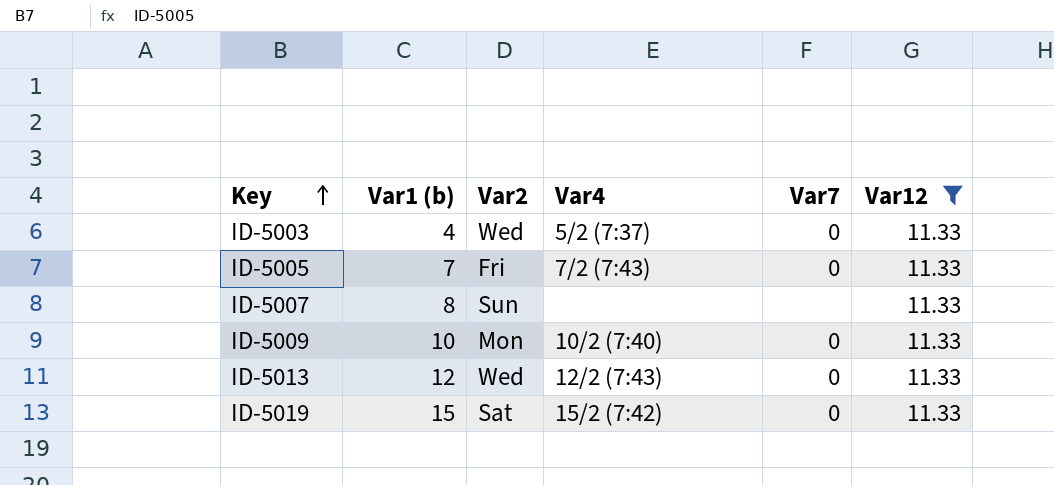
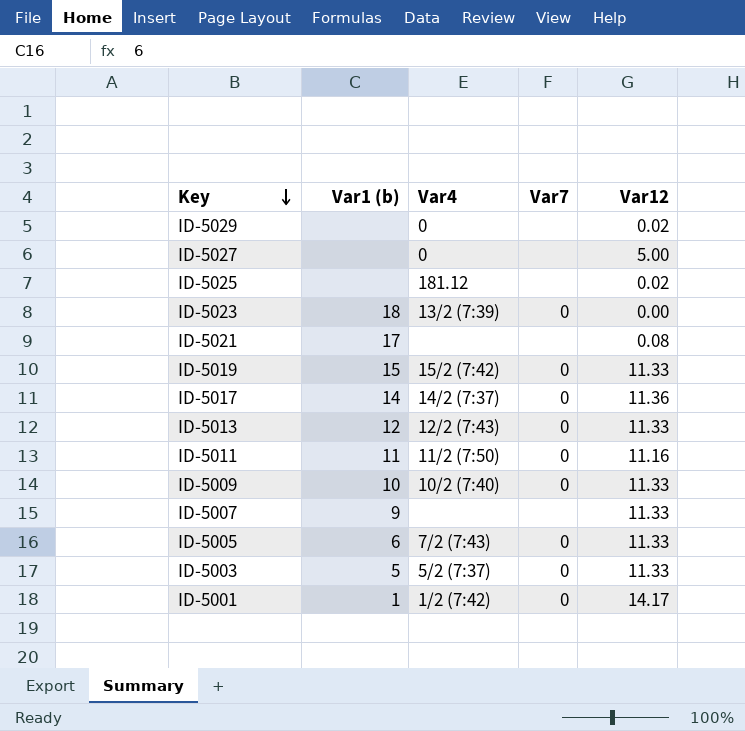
filter: Var12 = 11.33 -> none
row order: Key ascending -> Key descending
column Var2 | position: 3 -> none
ID-5007 | Var1 (b): 8 -> 9
ID-5005 | Var1 (b): 7 -> 6
ID-5003 | Var1 (b): 4 -> 5

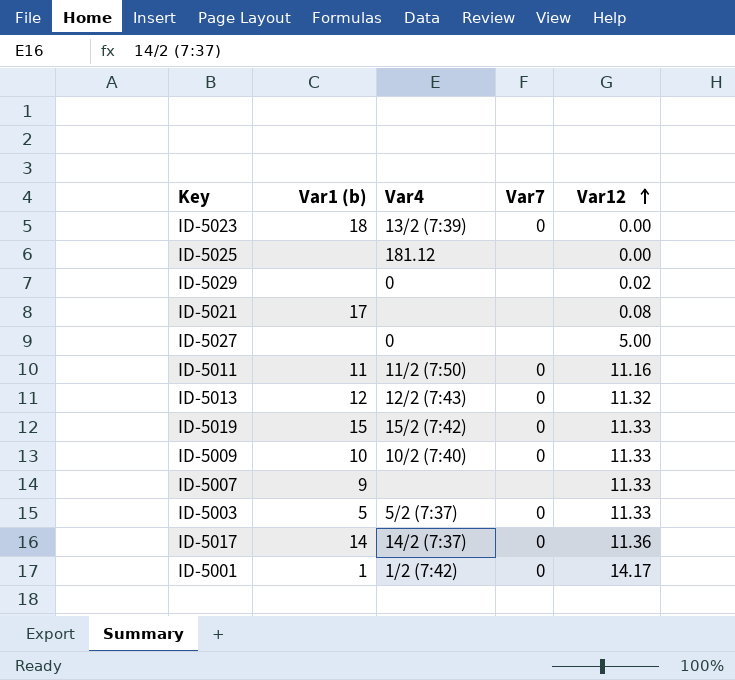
row order: Key descending -> Var12 ascending
row ID-5005: 6 | 7/2 (7:43) | 0 | 11.33 -> none
ID-5025 | Var12: 0.02 -> 0.00
ID-5013 | Var12: 11.33 -> 11.32

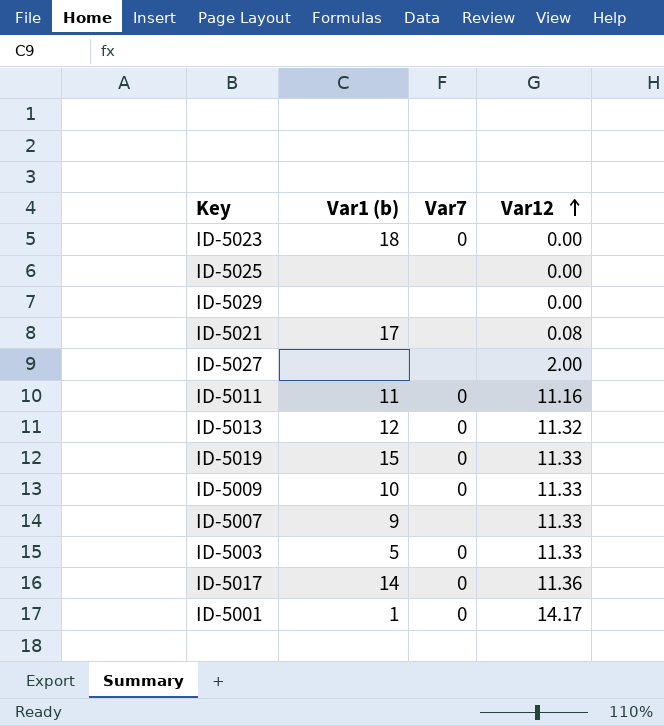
column Var4 | position: 3 -> none
ID-5029 | Var12: 0.02 -> 0.00
ID-5027 | Var12: 5.00 -> 2.00

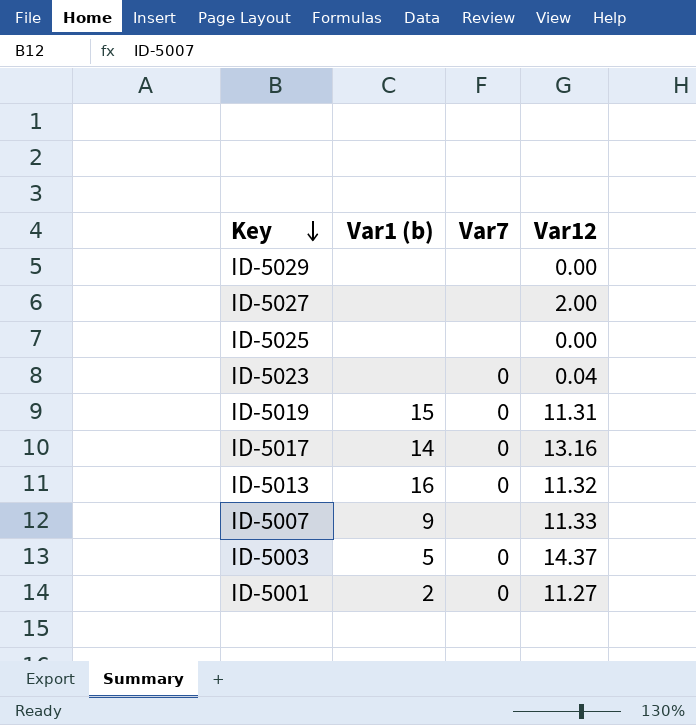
row order: Var12 ascending -> Key descending
row ID-5021: 17 | none | 0.08 -> none
row ID-5011: 11 | 0 | 11.16 -> none
row ID-5009: 10 | 0 | 11.33 -> none
ID-5023 | Var1 (b): 18 -> none
ID-5023 | Var12: 0.00 -> 0.04
ID-5019 | Var12: 11.33 -> 11.31
ID-5017 | Var12: 11.36 -> 13.16
ID-5013 | Var1 (b): 12 -> 16
ID-5003 | Var12: 11.33 -> 14.37
ID-5001 | Var1 (b): 1 -> 2
ID-5001 | Var12: 14.17 -> 11.27

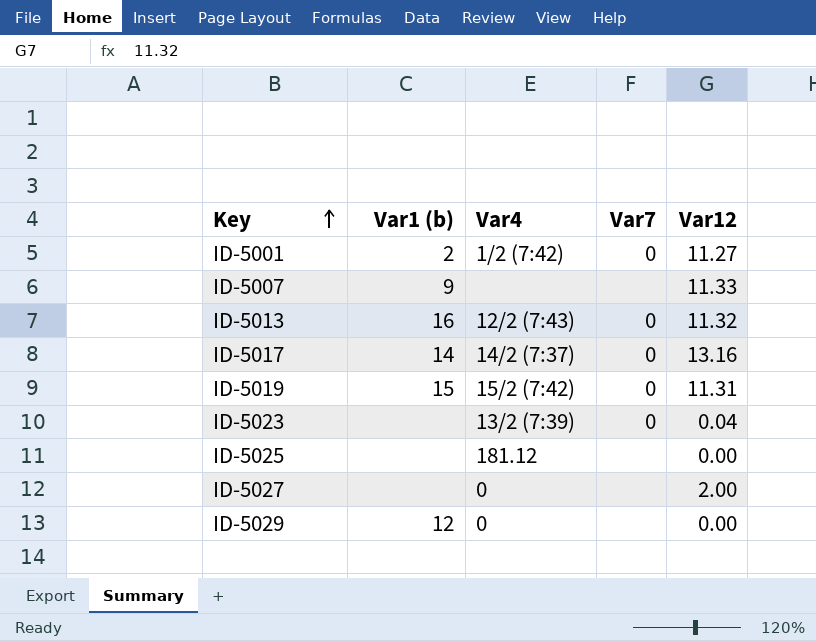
row order: Key descending -> Key ascending
column Var4 | position: none -> 3
row ID-5003: 5 | 0 | 14.37 -> none
ID-5029 | Var1 (b): none -> 12

